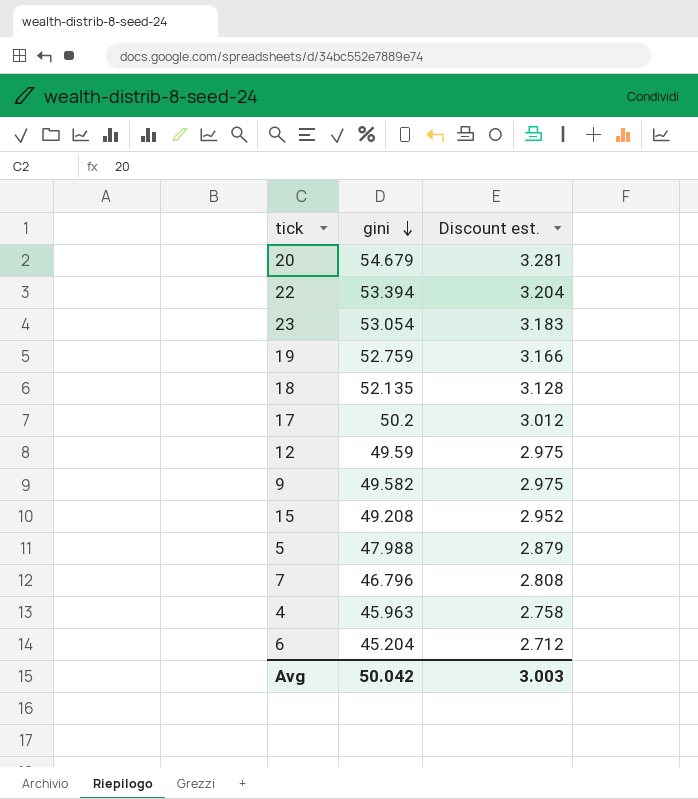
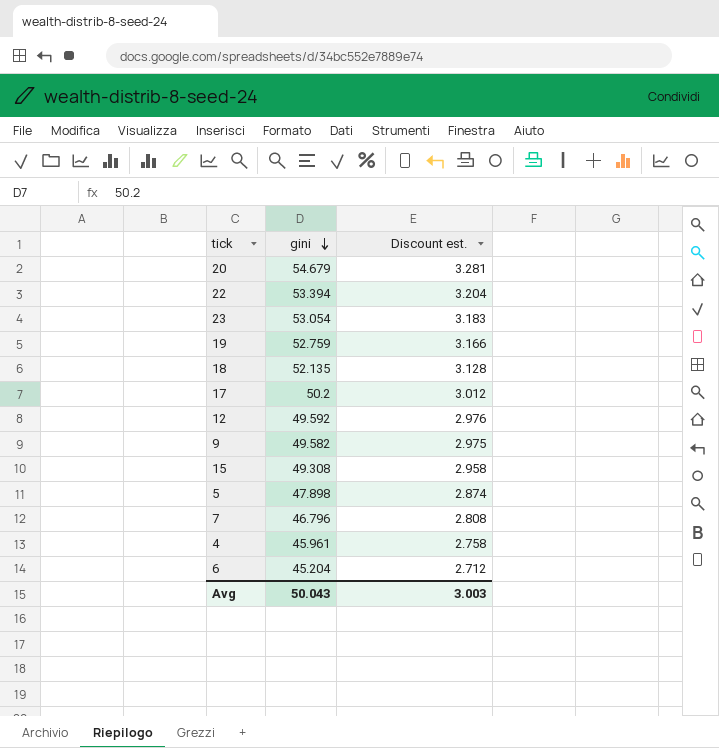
12 | gini: 49.59 -> 49.592
12 | Discount est.: 2.975 -> 2.976
15 | gini: 49.208 -> 49.308
15 | Discount est.: 2.952 -> 2.958
5 | gini: 47.988 -> 47.898
5 | Discount est.: 2.879 -> 2.874
4 | gini: 45.963 -> 45.961
Avg | gini: 50.042 -> 50.043

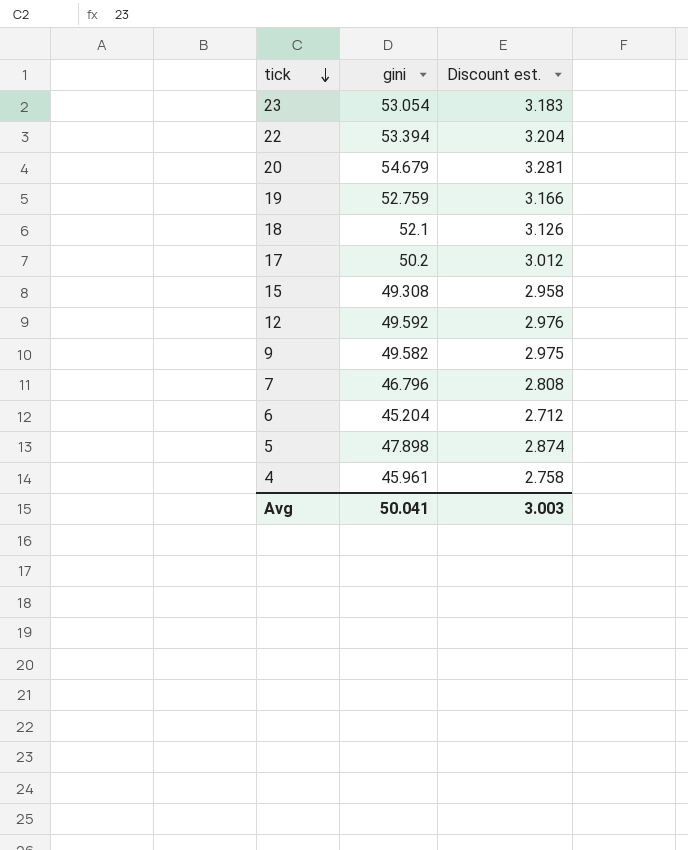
row order: gini descending -> tick descending
18 | gini: 52.135 -> 52.1
18 | Discount est.: 3.128 -> 3.126
Avg | gini: 50.043 -> 50.041

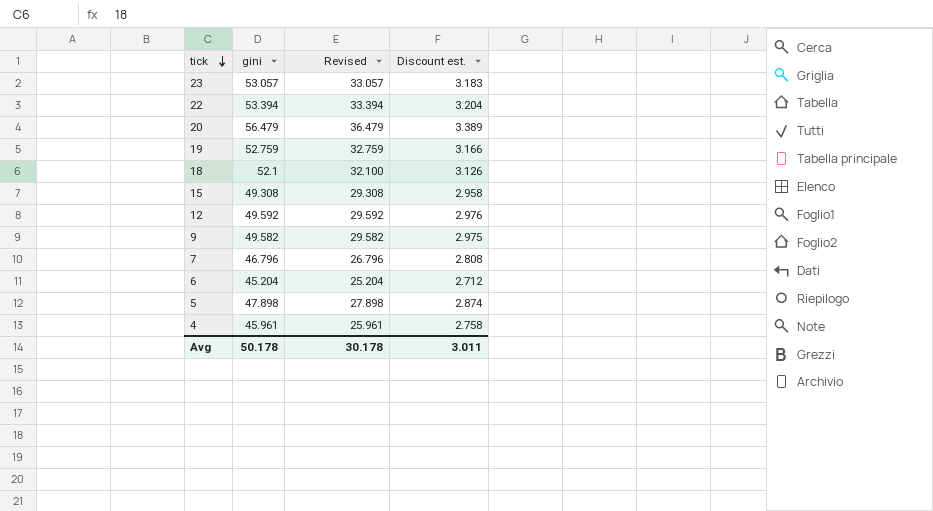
column Revised | formula: none -> [gini] - 20
row 17: 50.2 | 3.012 -> none
23 | gini: 53.054 -> 53.057
20 | gini: 54.679 -> 56.479
20 | Discount est.: 3.281 -> 3.389
Avg | gini: 50.041 -> 50.178
Avg | Discount est.: 3.003 -> 3.011

